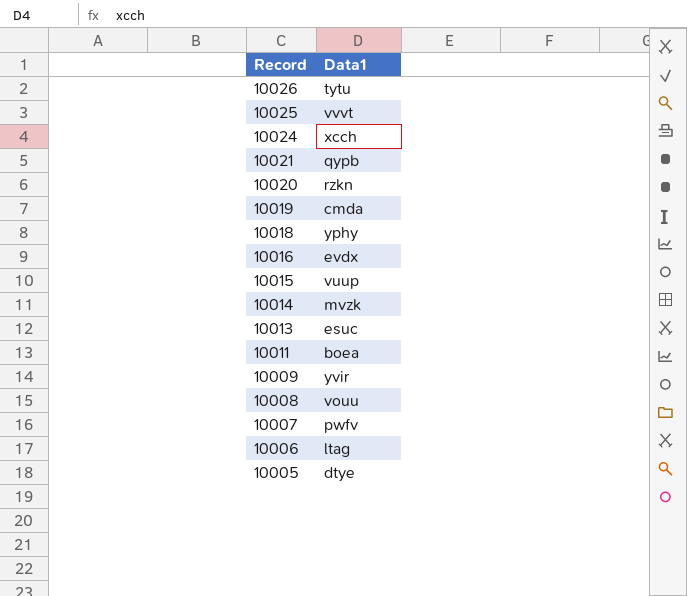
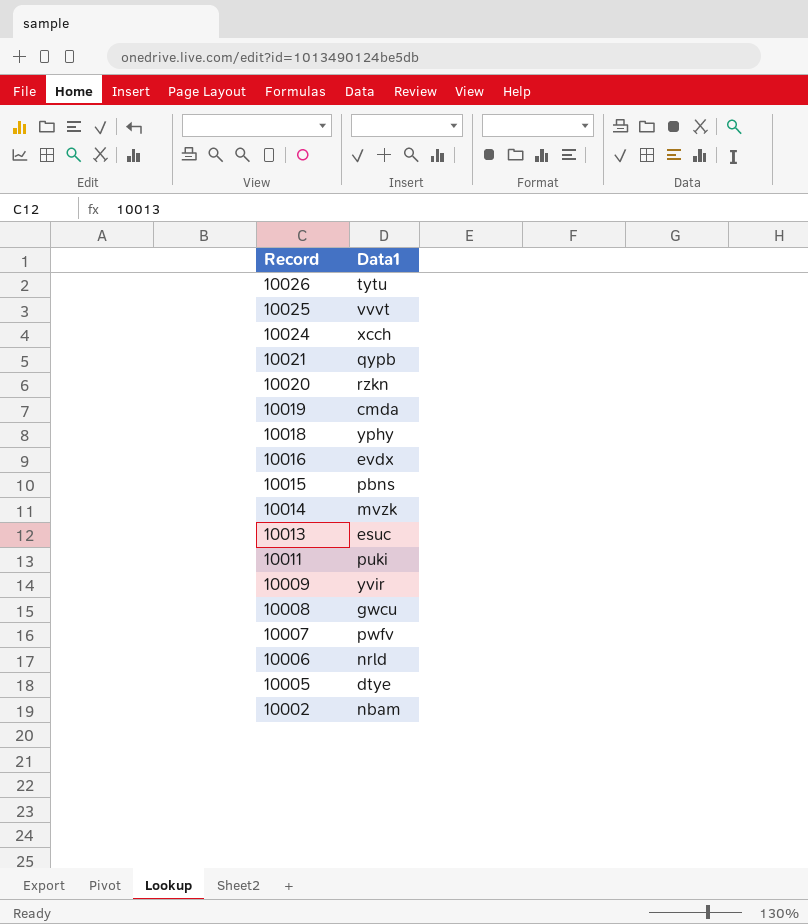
10015 | Data1: vuup -> pbns
10011 | Data1: boea -> puki
10008 | Data1: vouu -> gwcu
10006 | Data1: ltag -> nrld
row 10002: none -> nbam

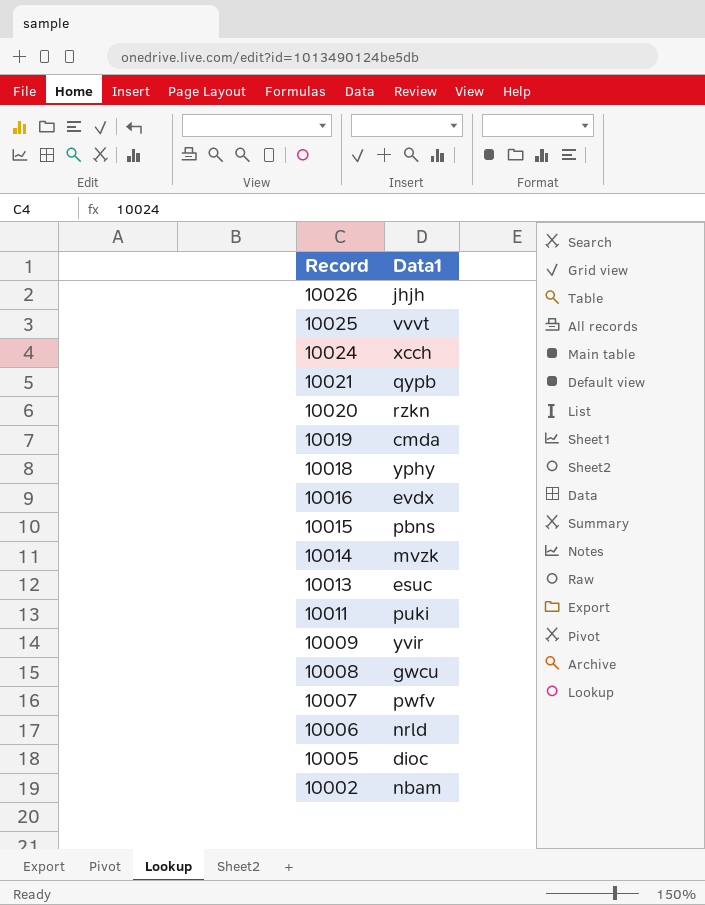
10026 | Data1: tytu -> jhjh
10005 | Data1: dtye -> dioc

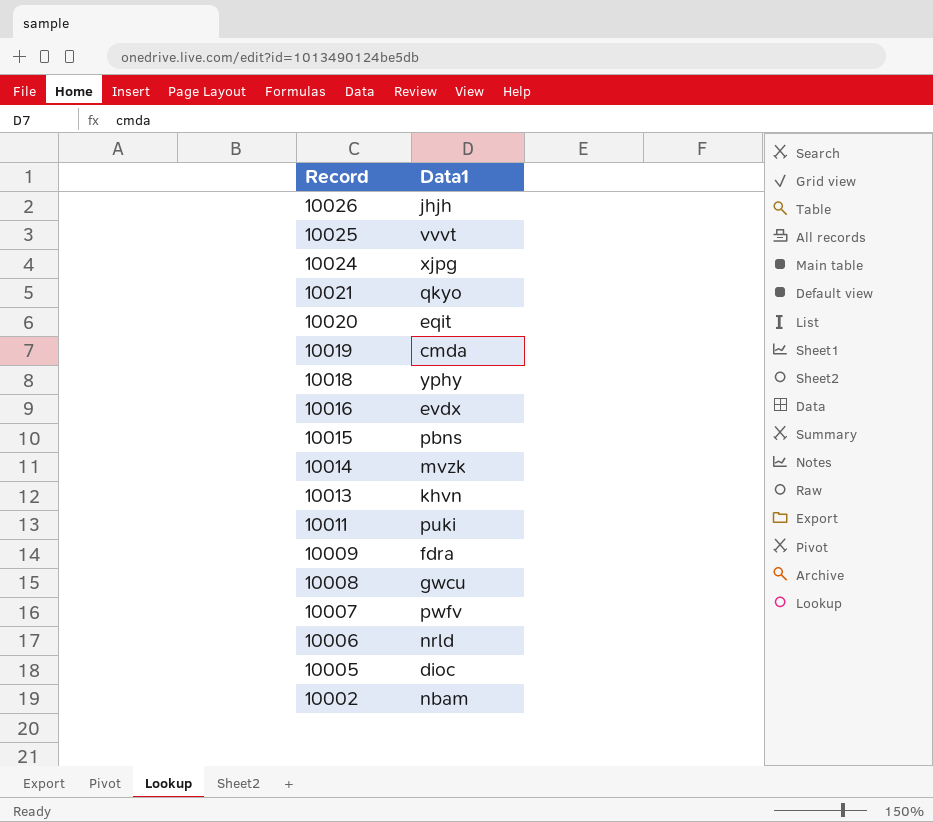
10024 | Data1: xcch -> xjpg
10021 | Data1: qypb -> qkyo
10020 | Data1: rzkn -> eqit
10013 | Data1: esuc -> khvn
10009 | Data1: yvir -> fdra

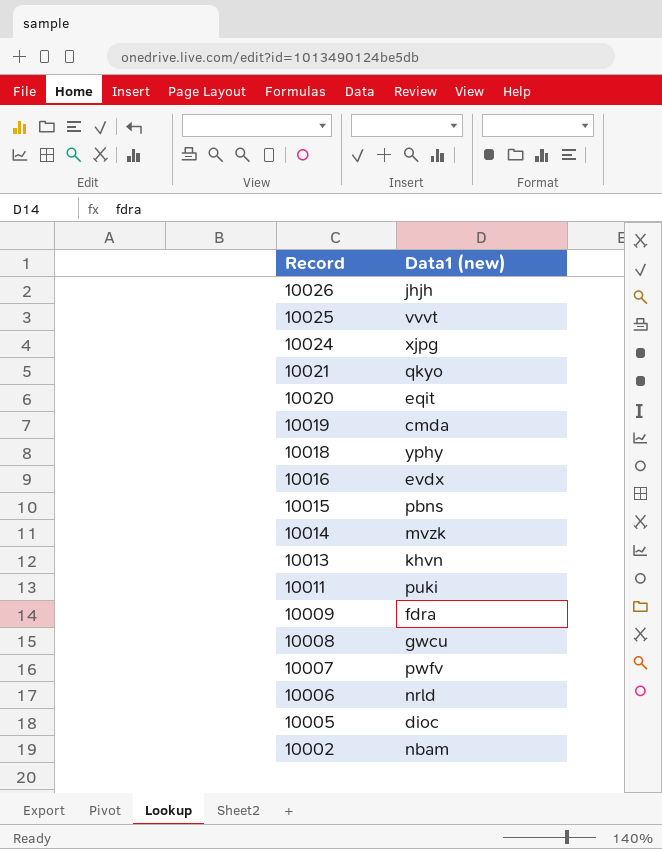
column name: Data1 -> Data1 (new)

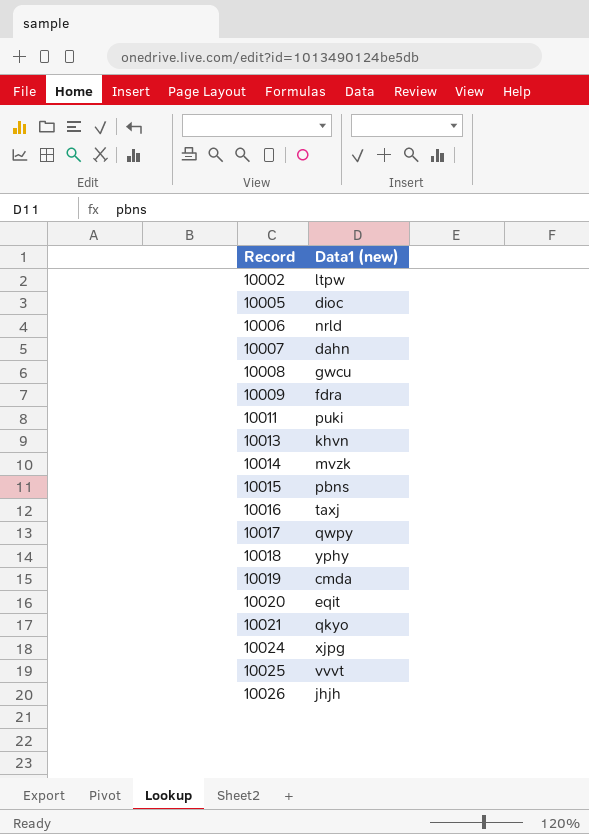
row order: Record descending -> Record ascending
10002 | Data1 (new): nbam -> ltpw
10007 | Data1 (new): pwfv -> dahn
10016 | Data1 (new): evdx -> taxj
row 10017: none -> qwpy

